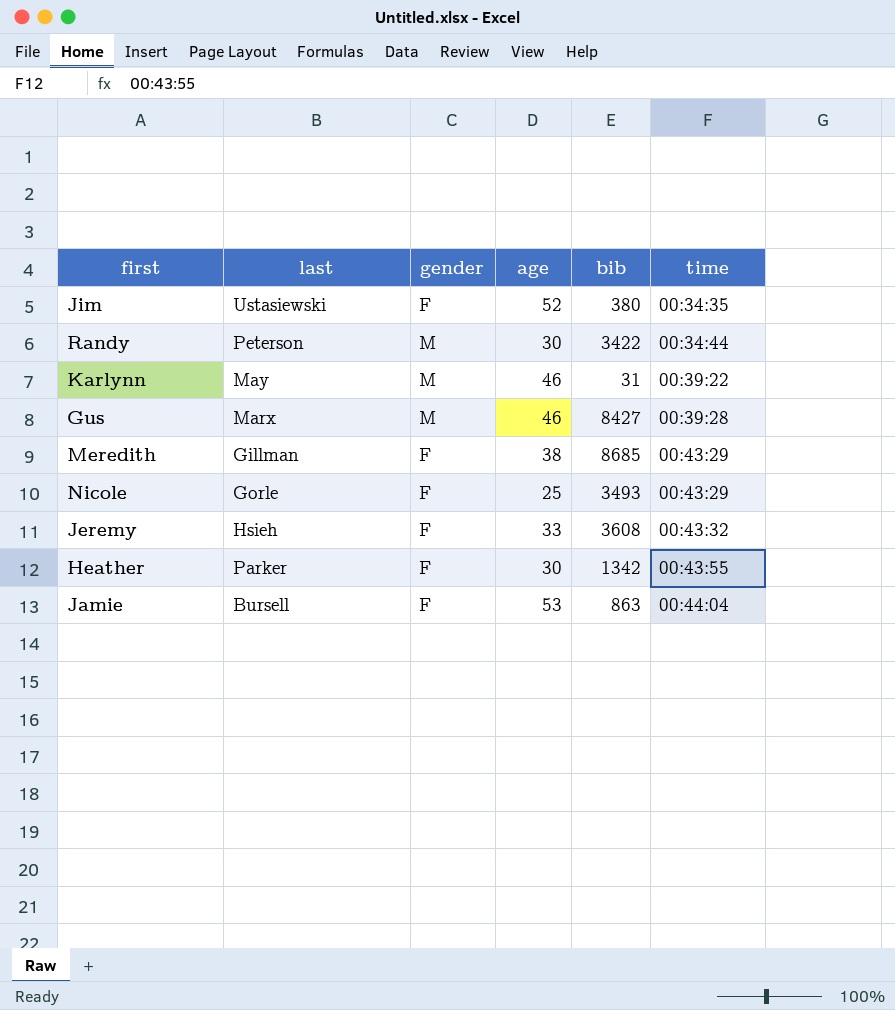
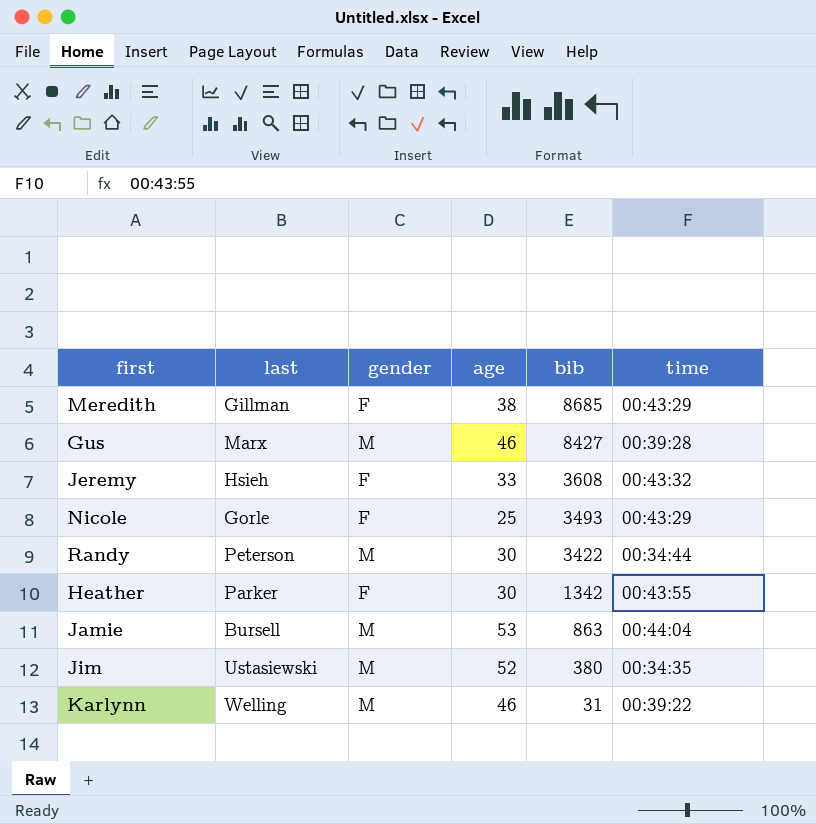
row order: time ascending -> bib descending
Jamie | gender: F -> M
Jim | gender: F -> M
Karlynn | last: May -> Welling

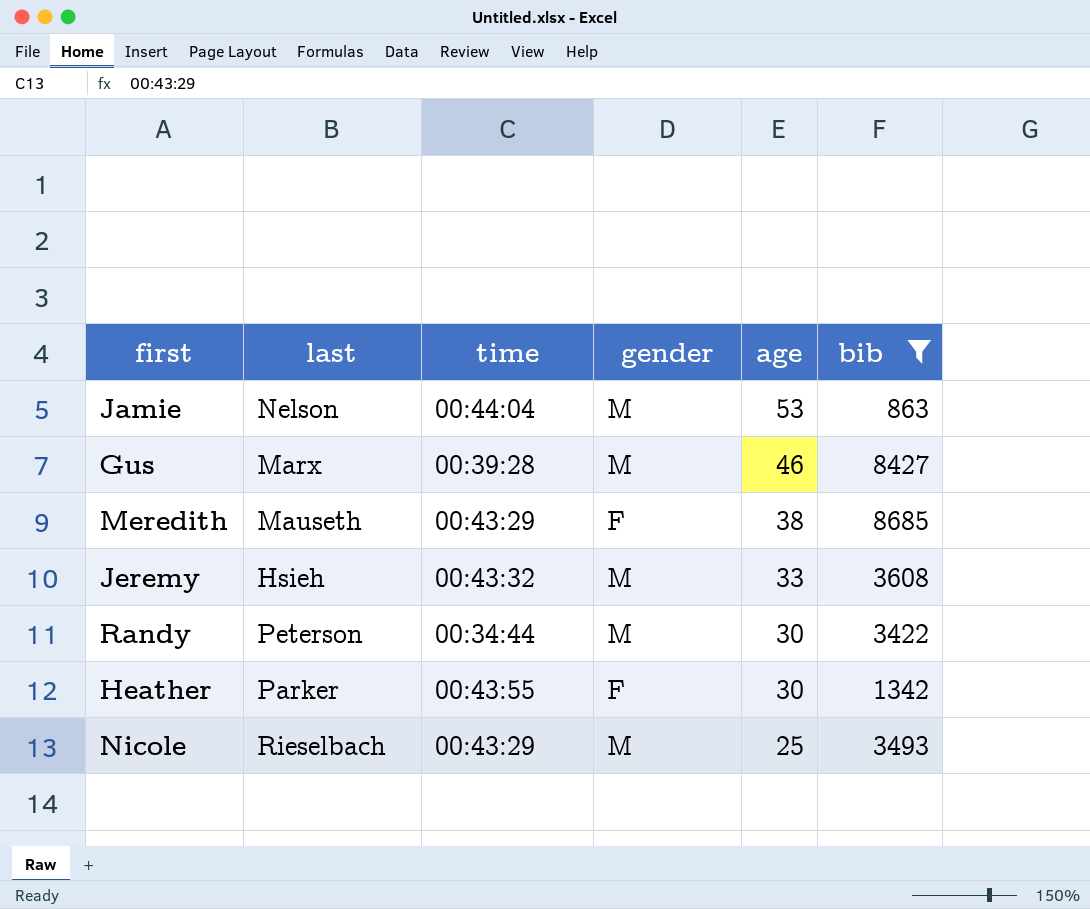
filter: none -> bib >= 863
row order: bib descending -> age descending
column time | position: 6 -> 3
Jamie | last: Bursell -> Nelson
Meredith | last: Gillman -> Mauseth
Jeremy | gender: F -> M
Nicole | last: Gorle -> Rieselbach
Nicole | gender: F -> M

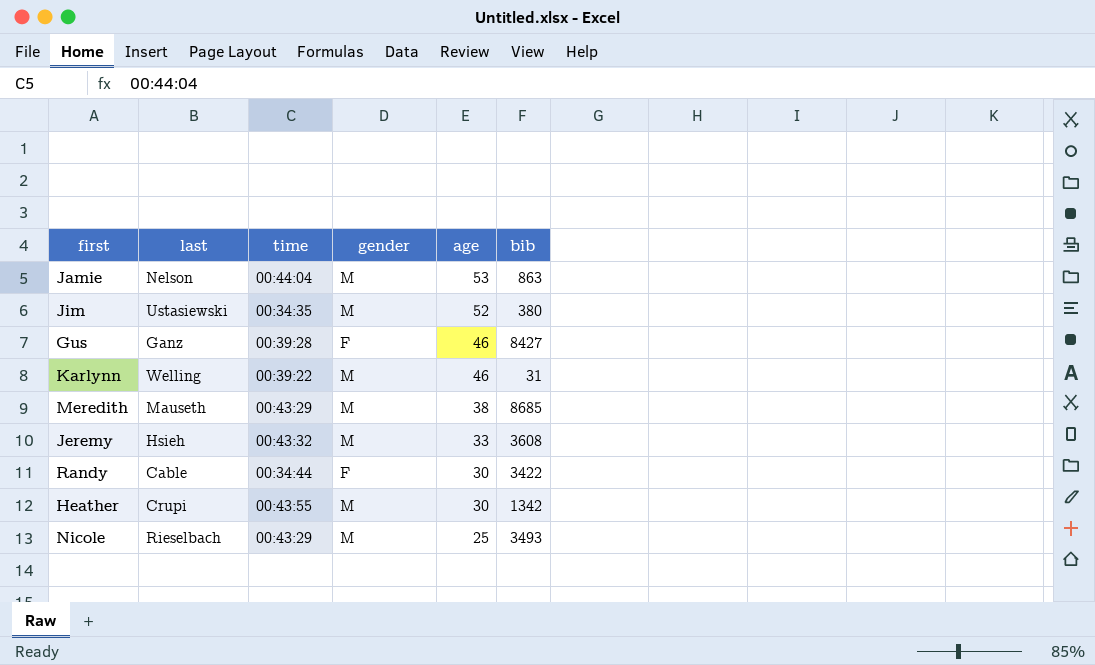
filter: bib >= 863 -> none
Gus | last: Marx -> Ganz
Gus | gender: M -> F
Meredith | gender: F -> M
Randy | last: Peterson -> Cable
Randy | gender: M -> F
Heather | last: Parker -> Crupi
Heather | gender: F -> M

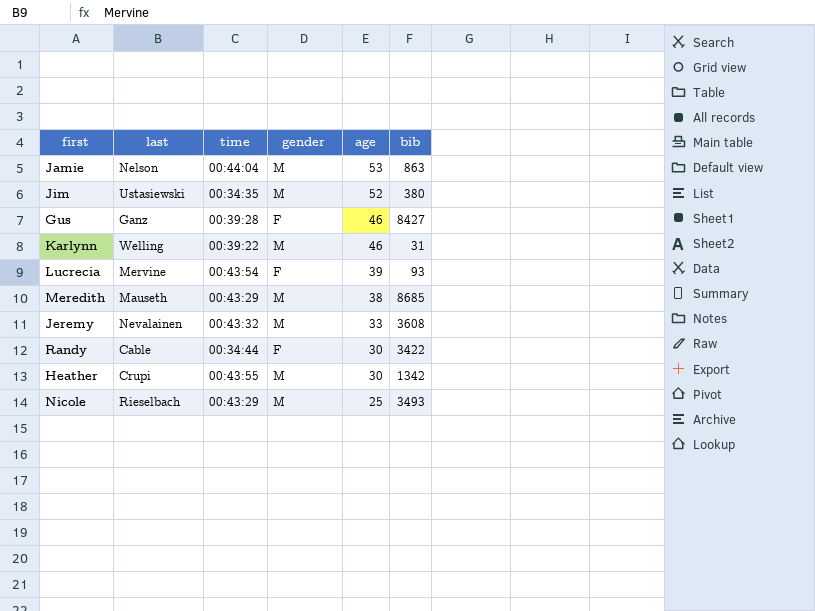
row Lucrecia: none -> Mervine | 00:43:54 | F | 39 | 93
Jeremy | last: Hsieh -> Nevalainen

